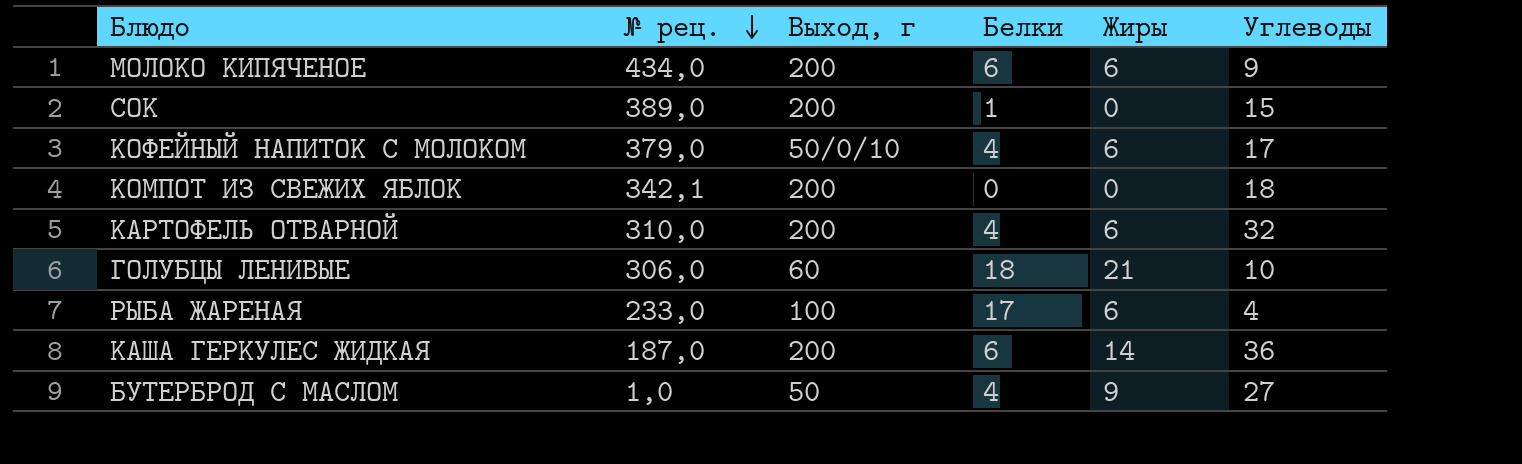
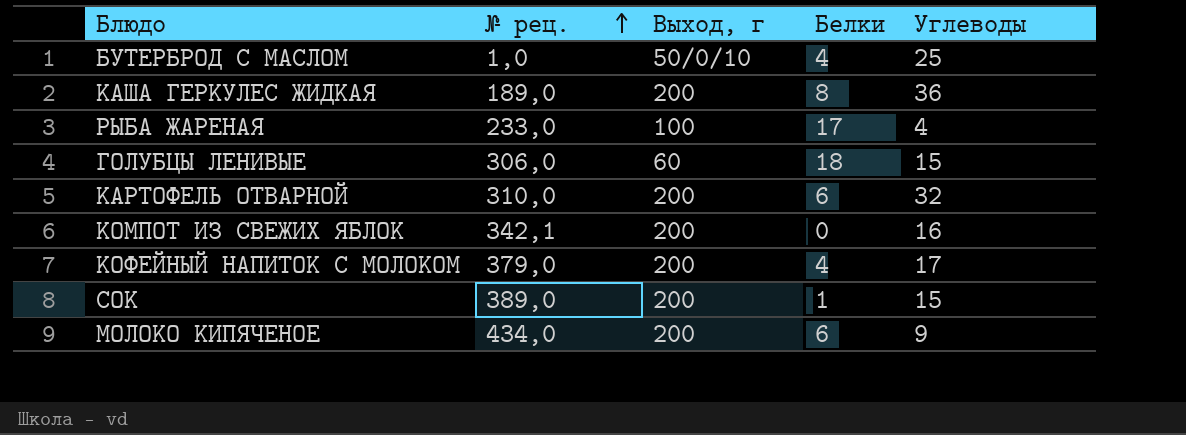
row order: № рец. descending -> № рец. ascending
column Жиры | position: 5 -> none
БУТЕРБРОД С МАСЛОМ | Выход, г: 50 -> 50/0/10
БУТЕРБРОД С МАСЛОМ | Углеводы: 27 -> 25
КАША ГЕРКУЛЕС ЖИДКАЯ | № рец.: 187,0 -> 189,0
КАША ГЕРКУЛЕС ЖИДКАЯ | Белки: 6 -> 8
ГОЛУБЦЫ ЛЕНИВЫЕ | Углеводы: 10 -> 15
КАРТОФЕЛЬ ОТВАРНОЙ | Белки: 4 -> 6
КОМПОТ ИЗ СВЕЖИХ ЯБЛОК | Углеводы: 18 -> 16
КОФЕЙНЫЙ НАПИТОК С МОЛОКОМ | Выход, г: 50/0/10 -> 200

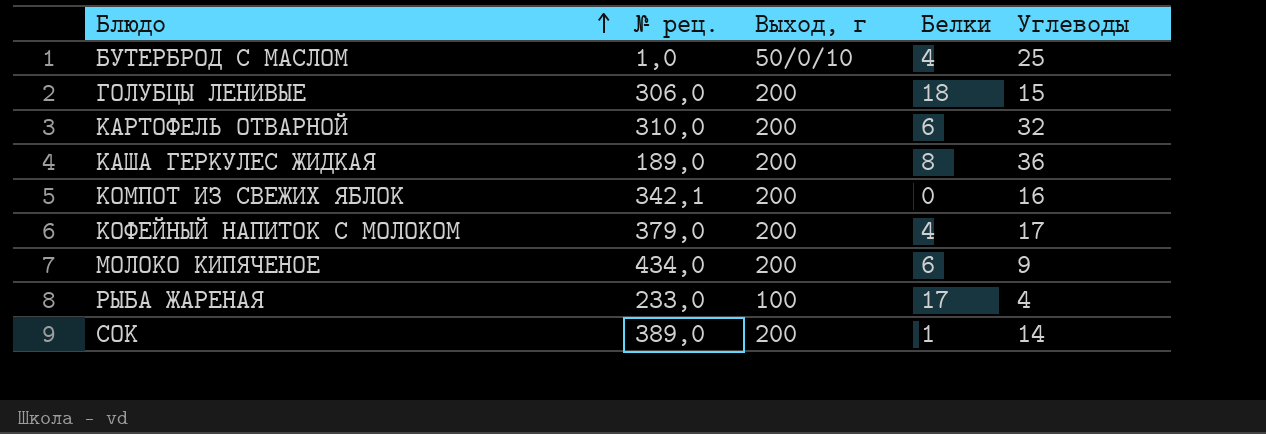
row order: № рец. ascending -> Блюдо ascending
ГОЛУБЦЫ ЛЕНИВЫЕ | Выход, г: 60 -> 200
СОК | Углеводы: 15 -> 14

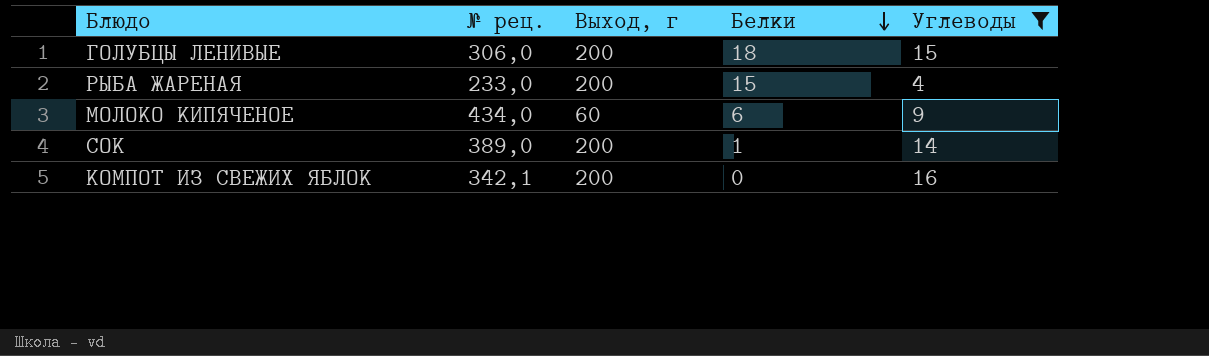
filter: none -> Углеводы <= 16
row order: Блюдо ascending -> Белки descending
РЫБА ЖАРЕНАЯ | Выход, г: 100 -> 200
РЫБА ЖАРЕНАЯ | Белки: 17 -> 15
МОЛОКО КИПЯЧЕНОЕ | Выход, г: 200 -> 60

